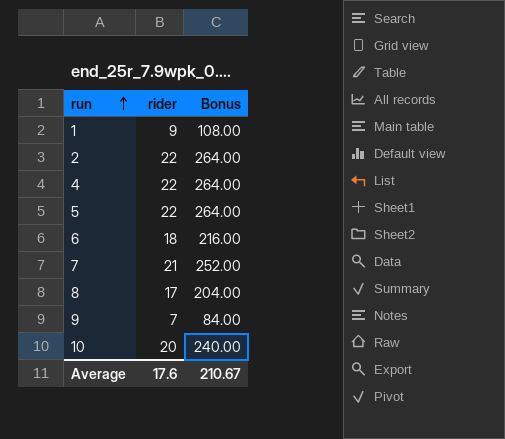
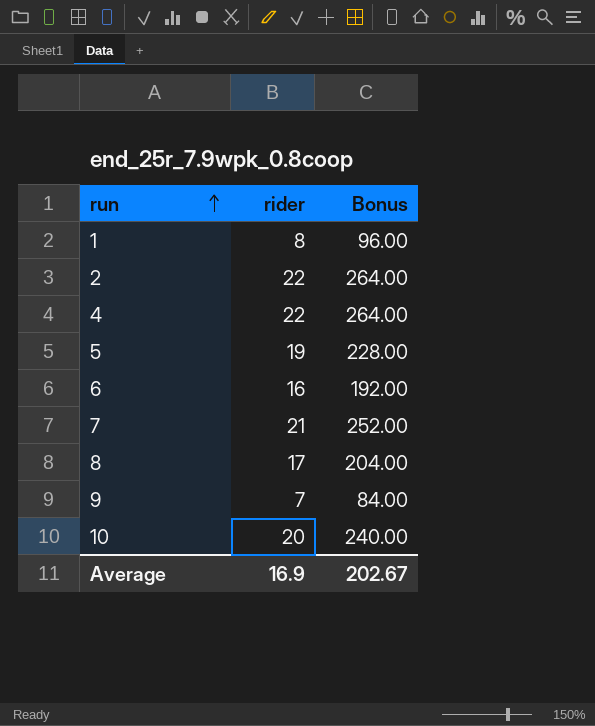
1 | rider: 9 -> 8
1 | Bonus: 108.00 -> 96.00
5 | rider: 22 -> 19
5 | Bonus: 264.00 -> 228.00
6 | rider: 18 -> 16
6 | Bonus: 216.00 -> 192.00
Average | rider: 17.6 -> 16.9
Average | Bonus: 210.67 -> 202.67

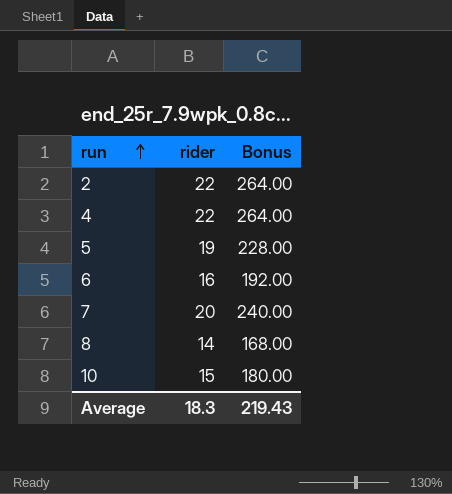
row 1: 8 | 96.00 -> none
row 9: 7 | 84.00 -> none
7 | rider: 21 -> 20
7 | Bonus: 252.00 -> 240.00
8 | rider: 17 -> 14
8 | Bonus: 204.00 -> 168.00
10 | rider: 20 -> 15
10 | Bonus: 240.00 -> 180.00
Average | rider: 16.9 -> 18.3
Average | Bonus: 202.67 -> 219.43

